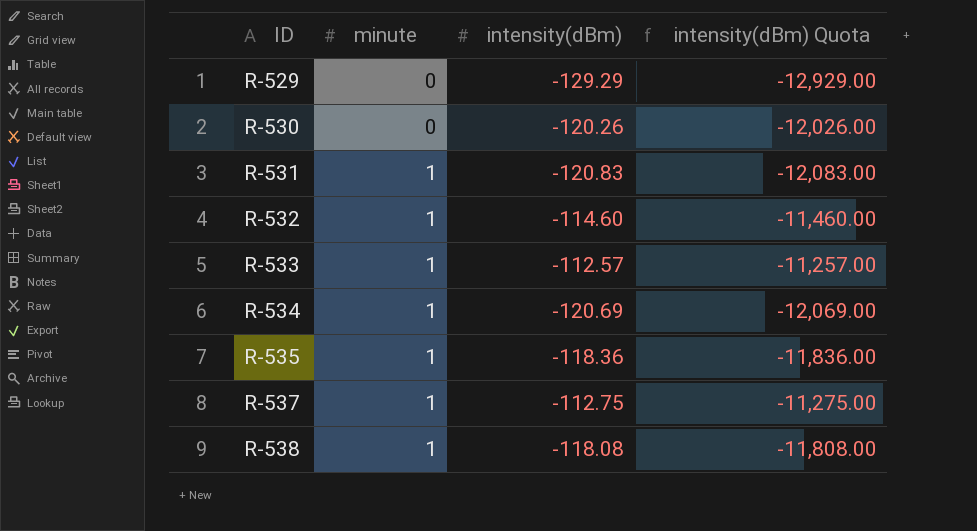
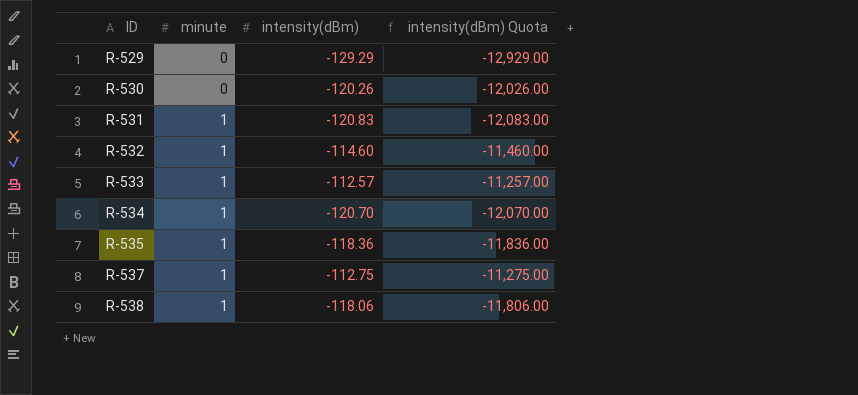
R-534 | intensity(dBm): -120.69 -> -120.70
R-534 | intensity(dBm) Quota: -12,069.00 -> -12,070.00
R-538 | intensity(dBm): -118.08 -> -118.06
R-538 | intensity(dBm) Quota: -11,808.00 -> -11,806.00

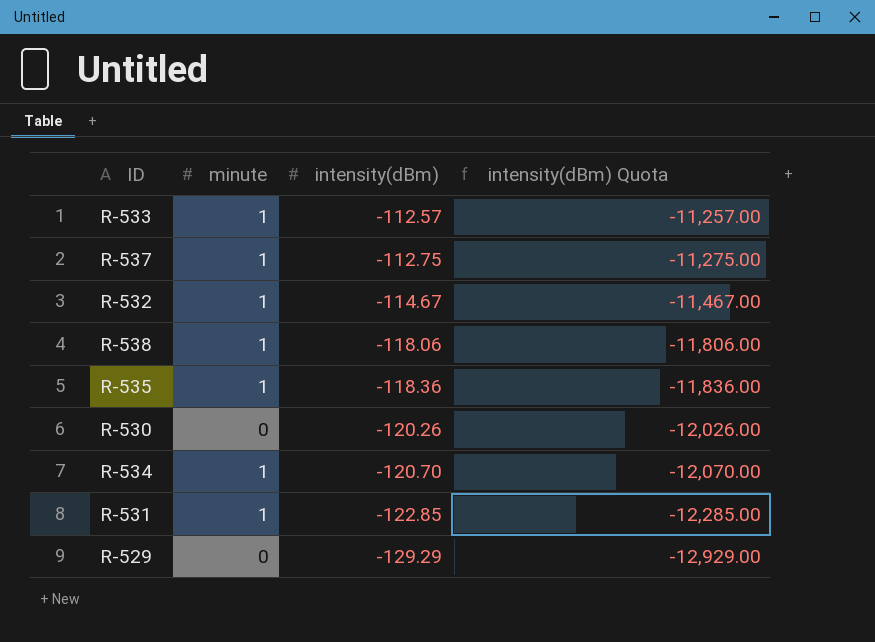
row order: ID ascending -> intensity(dBm) descending
R-532 | intensity(dBm): -114.60 -> -114.67
R-532 | intensity(dBm) Quota: -11,460.00 -> -11,467.00
R-531 | intensity(dBm): -120.83 -> -122.85
R-531 | intensity(dBm) Quota: -12,083.00 -> -12,285.00

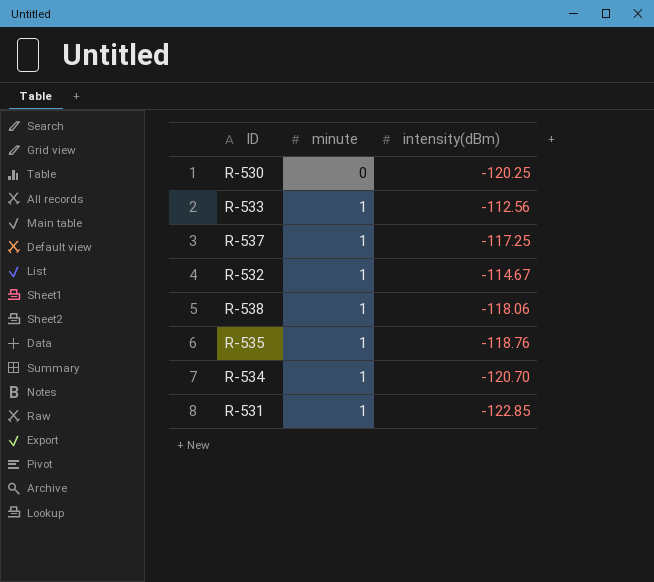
row order: intensity(dBm) descending -> minute ascending
column intensity(dBm) Quota | formula: [intensity(dBm)] * 100 -> none
row R-529: 0 | -129.29 | -12,929.00 -> none
R-530 | intensity(dBm): -120.26 -> -120.25
R-533 | intensity(dBm): -112.57 -> -112.56
R-537 | intensity(dBm): -112.75 -> -117.25
R-535 | intensity(dBm): -118.36 -> -118.76

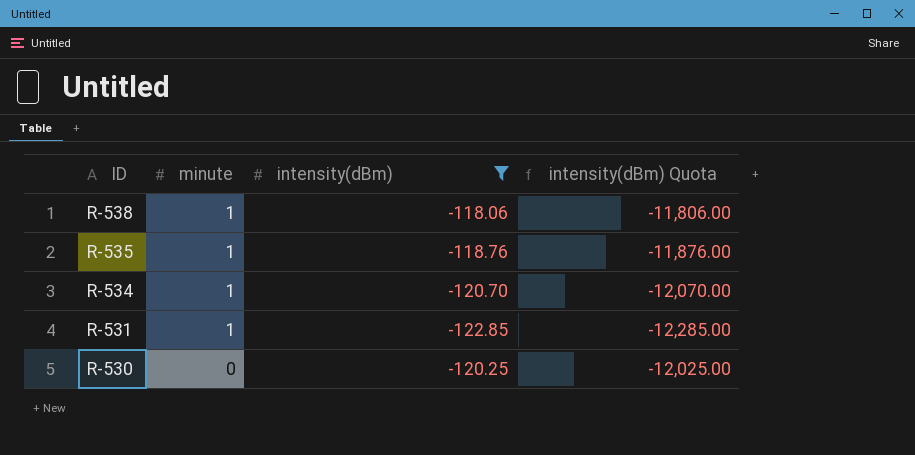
filter: none -> intensity(dBm) <= -118.06
row order: minute ascending -> ID descending
column intensity(dBm) Quota | formula: none -> [intensity(dBm)] * 100

